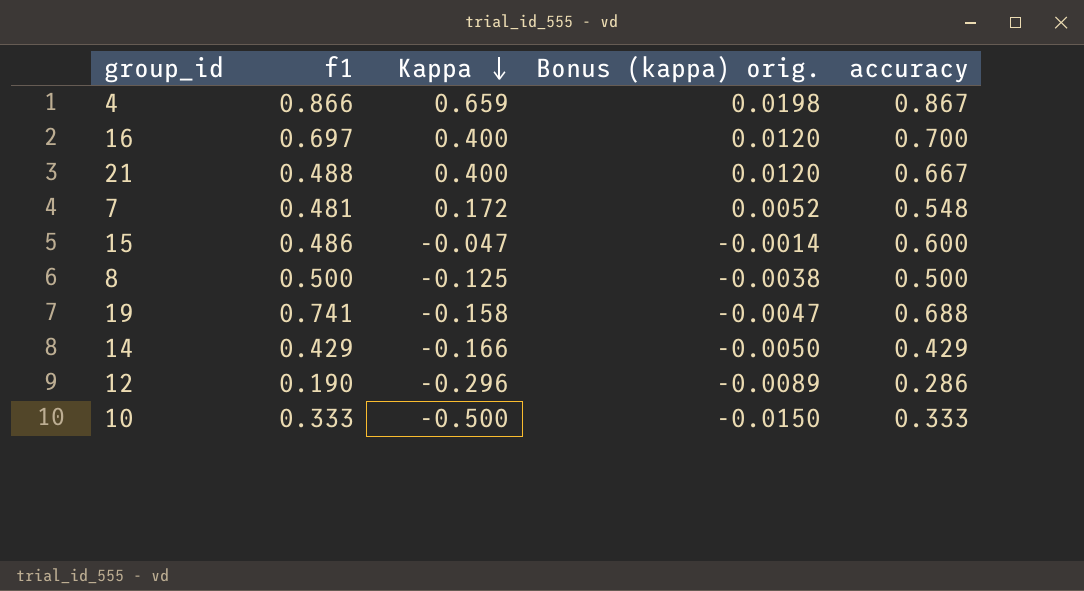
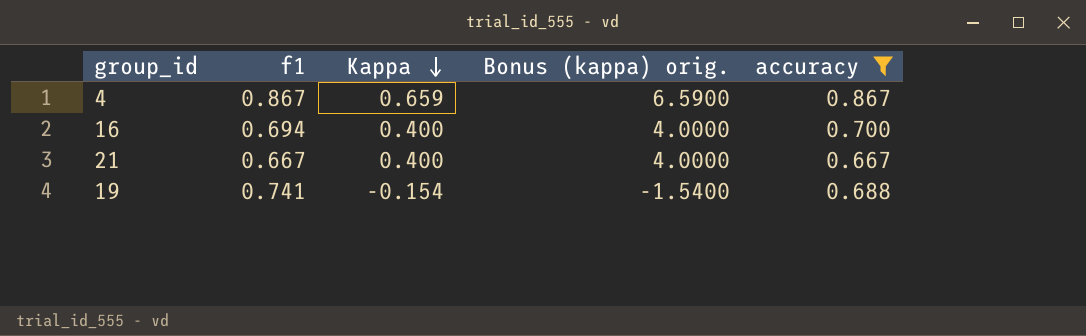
filter: none -> accuracy >= 0.667
column Bonus (kappa) orig. | formula: [Kappa] * 0.03 -> [Kappa] * 10
4 | f1: 0.866 -> 0.867
16 | f1: 0.697 -> 0.694
21 | f1: 0.488 -> 0.667
19 | Kappa: -0.158 -> -0.154

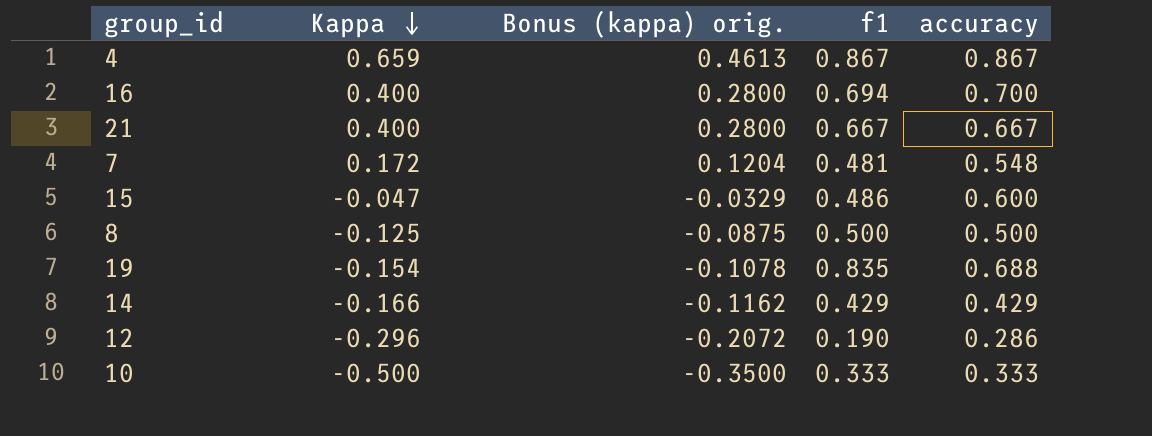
filter: accuracy >= 0.667 -> none
column Bonus (kappa) orig. | formula: [Kappa] * 10 -> [Kappa] * 0.7
column f1 | position: 2 -> 4
19 | f1: 0.741 -> 0.835

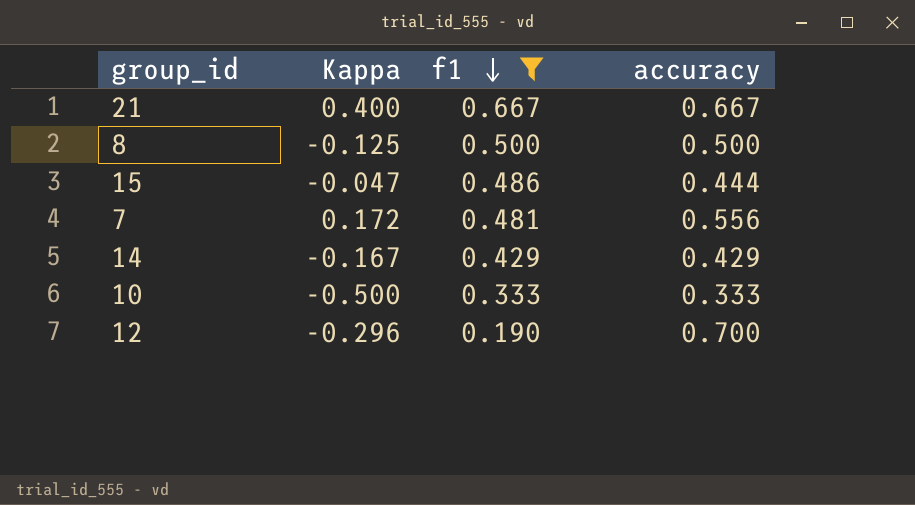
filter: none -> f1 <= 0.667
row order: Kappa descending -> f1 descending
column Bonus (kappa) orig. | formula: [Kappa] * 0.7 -> none
15 | accuracy: 0.600 -> 0.444
7 | accuracy: 0.548 -> 0.556
14 | Kappa: -0.166 -> -0.167
12 | accuracy: 0.286 -> 0.700

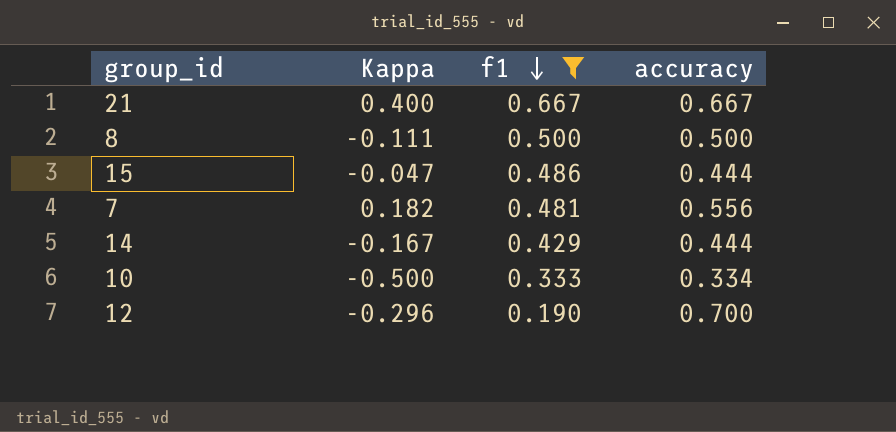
8 | Kappa: -0.125 -> -0.111
7 | Kappa: 0.172 -> 0.182
14 | accuracy: 0.429 -> 0.444
10 | accuracy: 0.333 -> 0.334

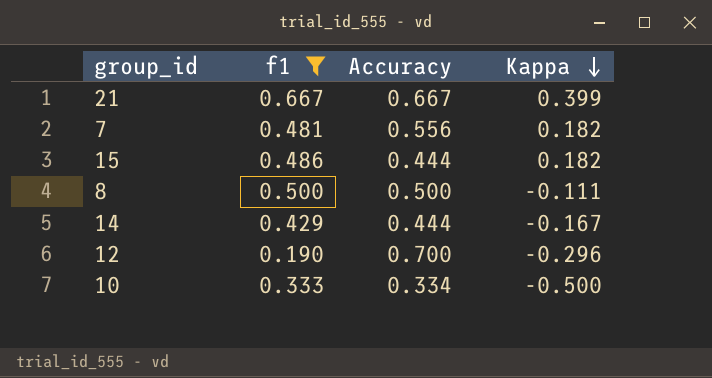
row order: f1 descending -> Kappa descending
column name: accuracy -> Accuracy
column Kappa | position: 2 -> 4
21 | Kappa: 0.400 -> 0.399
15 | Kappa: -0.047 -> 0.182

